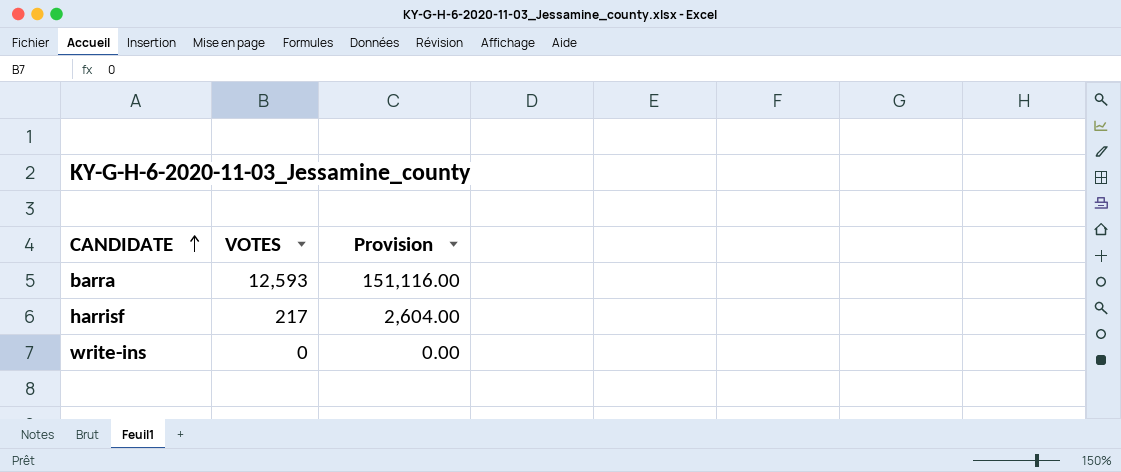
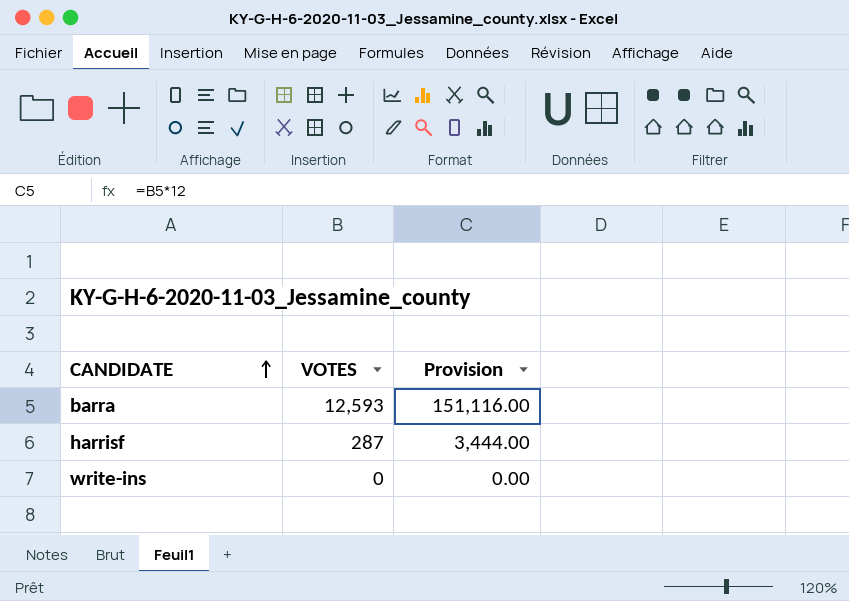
harrisf | VOTES: 217 -> 287
harrisf | Provision: 2,604.00 -> 3,444.00

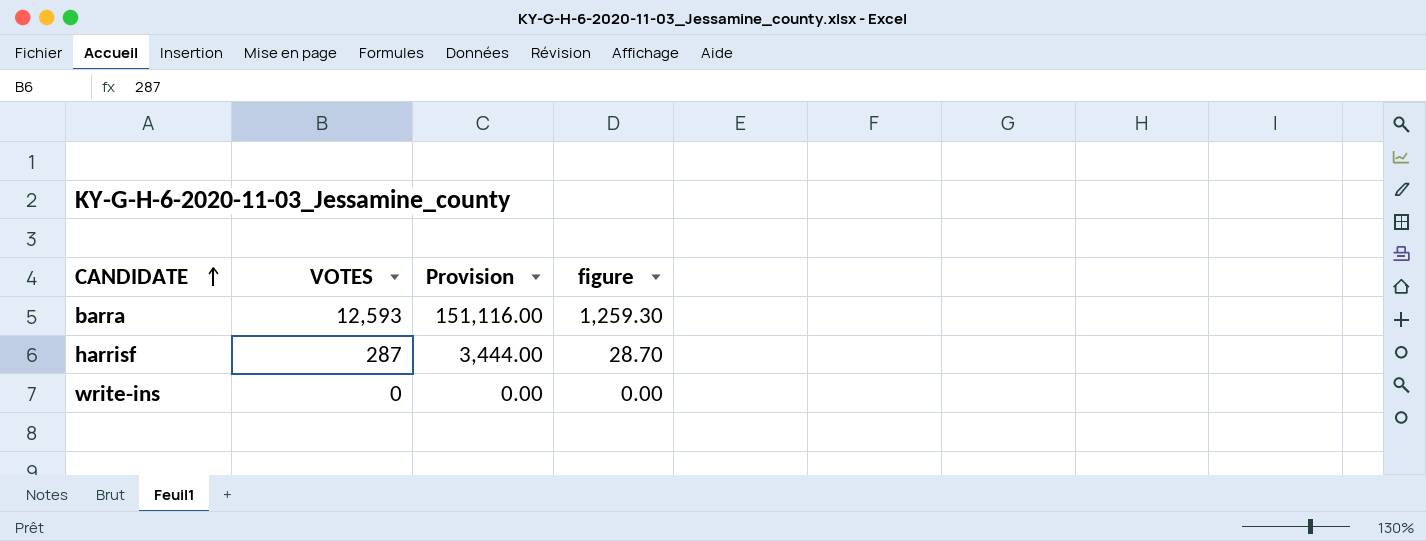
column figure | formula: none -> [VOTES] * 0.1

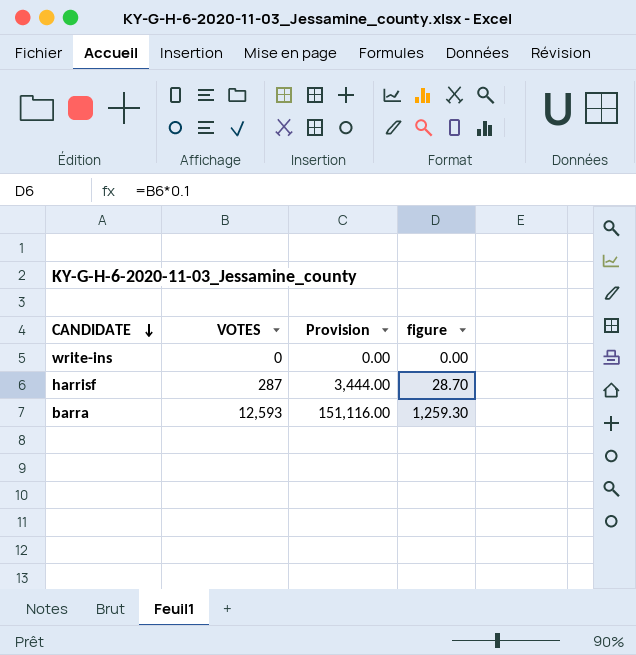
row order: CANDIDATE ascending -> CANDIDATE descending

